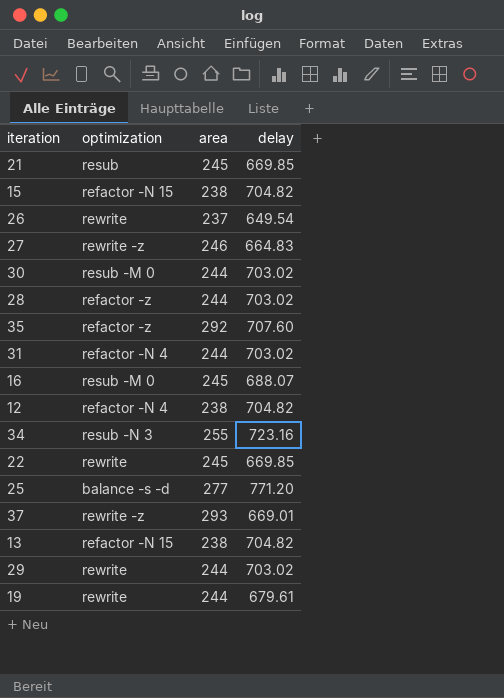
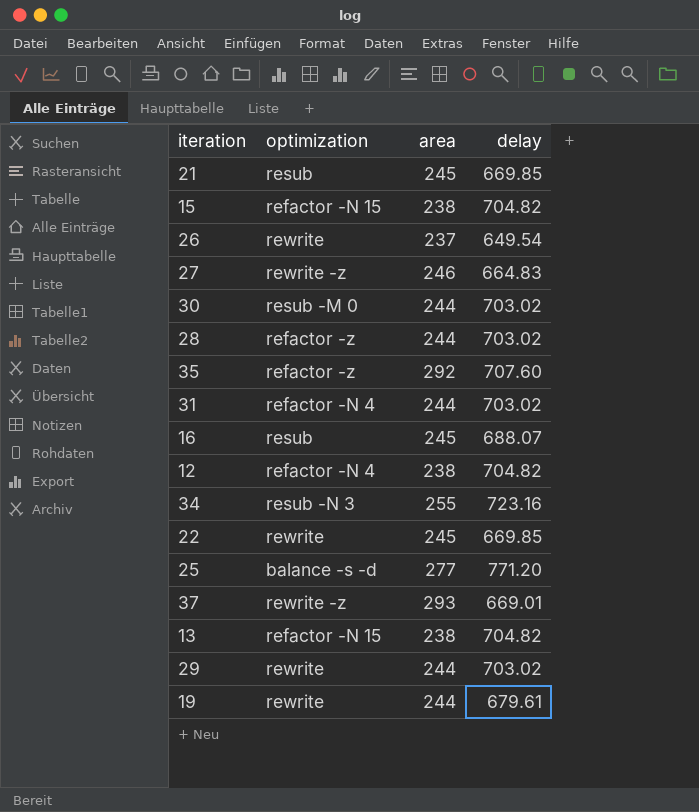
16 | optimization: resub -M 0 -> resub

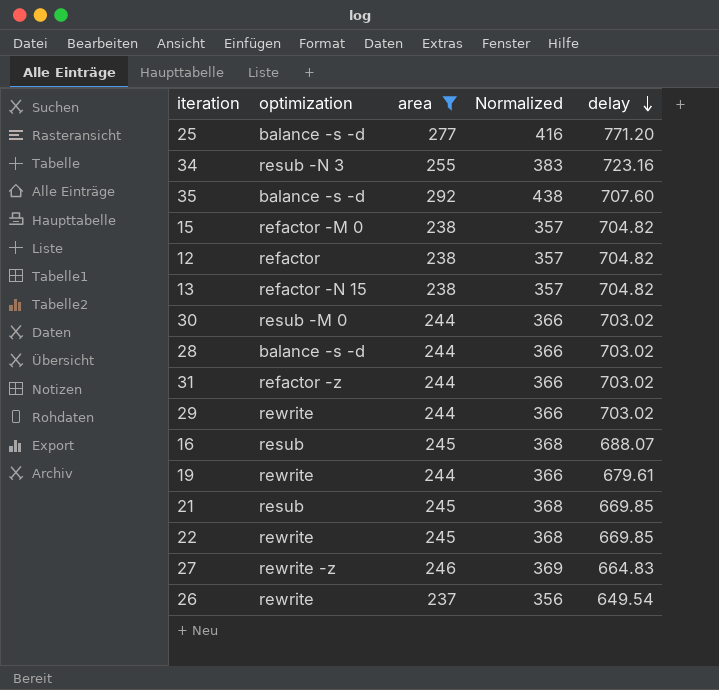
filter: none -> area != 293
row order: none -> delay descending
column Normalized | formula: none -> [area] * 1.5
35 | optimization: refactor -z -> balance -s -d
15 | optimization: refactor -N 15 -> refactor -M 0
12 | optimization: refactor -N 4 -> refactor
28 | optimization: refactor -z -> balance -s -d
31 | optimization: refactor -N 4 -> refactor -z

